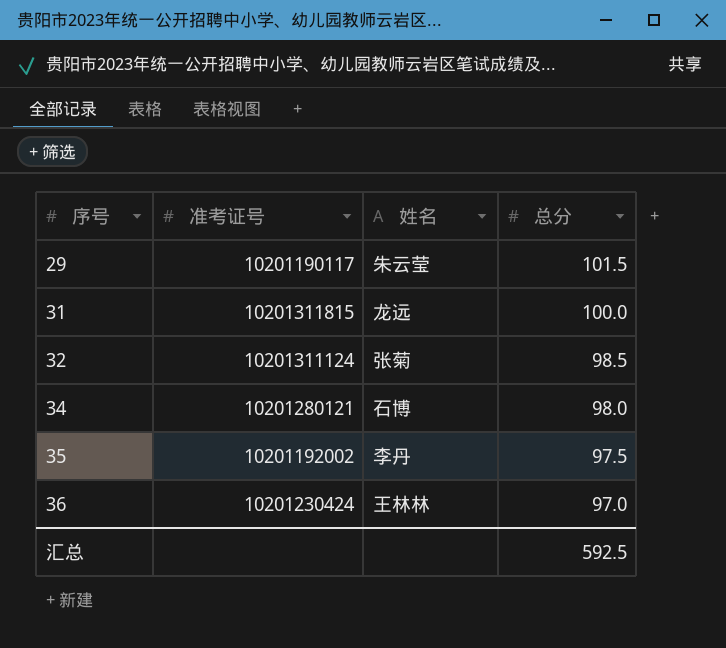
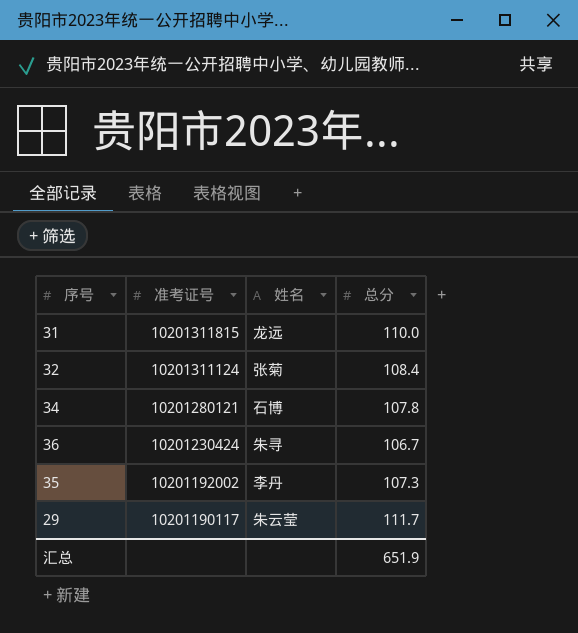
row order: 序号 ascending -> 准考证号 descending
31 | 总分: 100.0 -> 110.0
32 | 总分: 98.5 -> 108.4
34 | 总分: 98.0 -> 107.8
36 | 姓名: 王林林 -> 朱寻
36 | 总分: 97.0 -> 106.7
35 | 总分: 97.5 -> 107.3
29 | 总分: 101.5 -> 111.7
汇总 | 总分: 592.5 -> 651.9

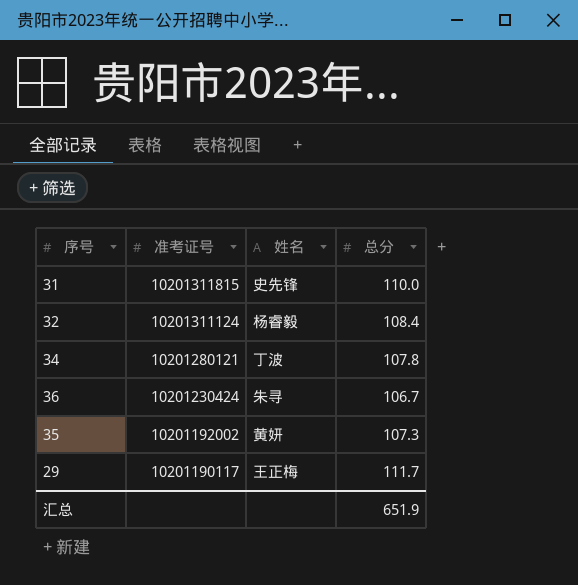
31 | 姓名: 龙远 -> 史先锋
32 | 姓名: 张菊 -> 杨睿毅
34 | 姓名: 石博 -> 丁波
35 | 姓名: 李丹 -> 黄妍
29 | 姓名: 朱云莹 -> 王正梅

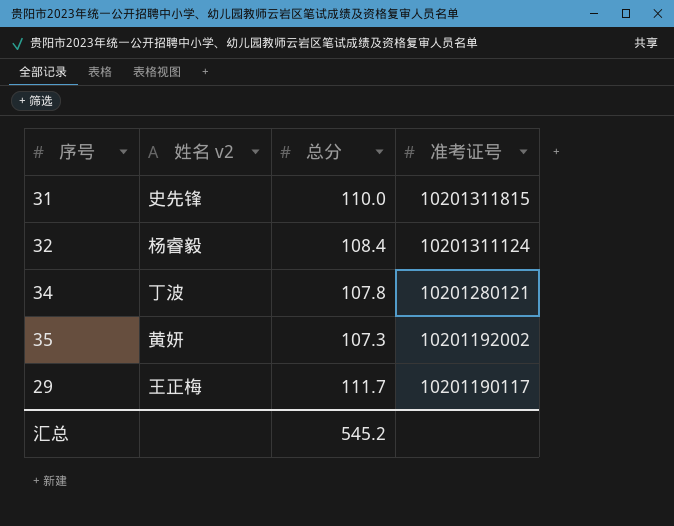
column name: 姓名 -> 姓名 v2
column 准考证号 | position: 2 -> 4
row 36: 10201230424 | 朱寻 | 106.7 -> none
汇总 | 总分: 651.9 -> 545.2

